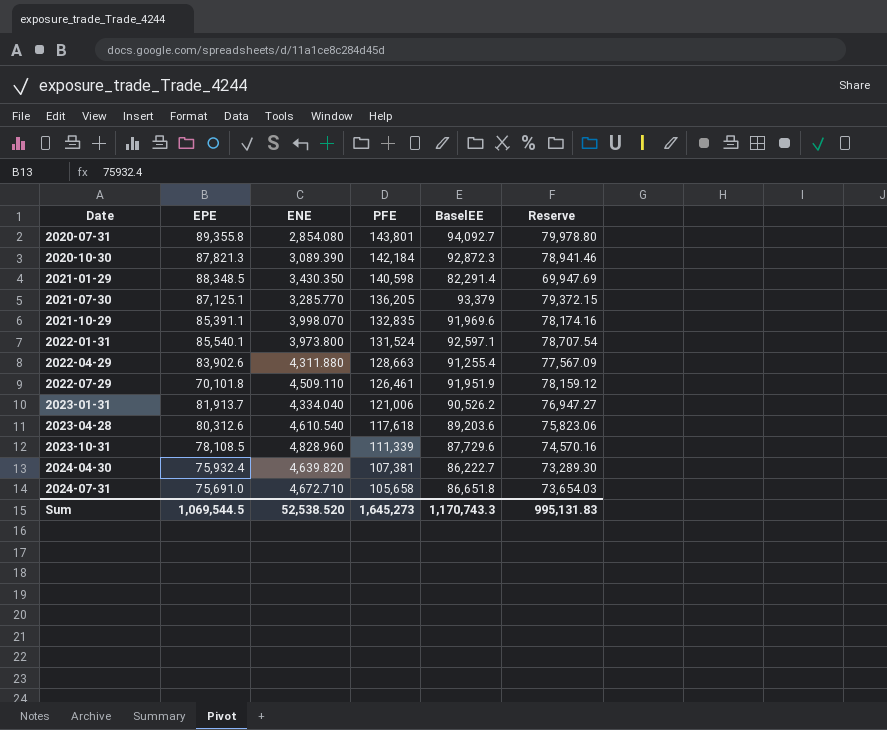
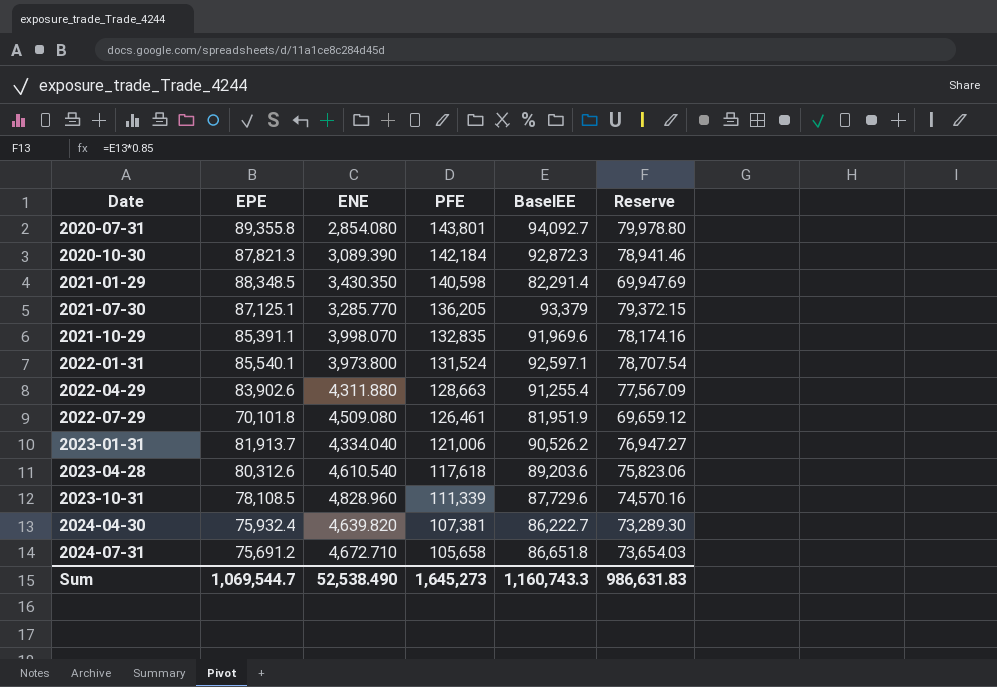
2022-07-29 | ENE: 4,509.110 -> 4,509.080
2022-07-29 | BaselEE: 91,951.9 -> 81,951.9
2022-07-29 | Reserve: 78,159.12 -> 69,659.12
2024-07-31 | EPE: 75,691.0 -> 75,691.2
Sum | EPE: 1,069,544.5 -> 1,069,544.7
Sum | ENE: 52,538.520 -> 52,538.490
Sum | BaselEE: 1,170,743.3 -> 1,160,743.3
Sum | Reserve: 995,131.83 -> 986,631.83

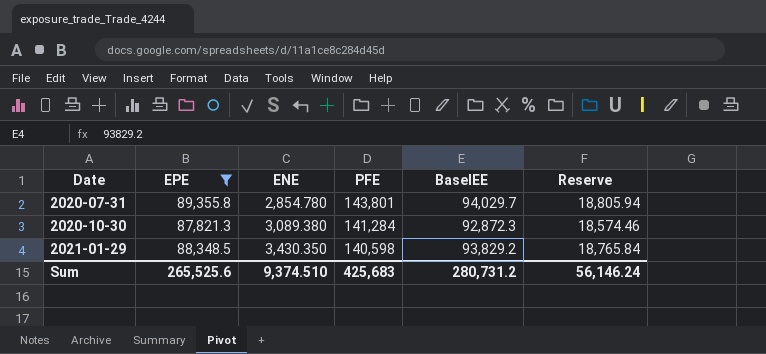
filter: none -> EPE >= 87,821.3
column Reserve | formula: [BaselEE] * 0.85 -> [BaselEE] * 0.2
2020-07-31 | ENE: 2,854.080 -> 2,854.780
2020-07-31 | BaselEE: 94,092.7 -> 94,029.7
2020-10-30 | ENE: 3,089.390 -> 3,089.380
2020-10-30 | PFE: 142,184 -> 141,284
2021-01-29 | BaselEE: 82,291.4 -> 93,829.2
Sum | EPE: 1,069,544.7 -> 265,525.6
Sum | ENE: 52,538.490 -> 9,374.510
Sum | PFE: 1,645,273 -> 425,683
Sum | BaselEE: 1,160,743.3 -> 280,731.2
Sum | Reserve: 986,631.83 -> 56,146.24

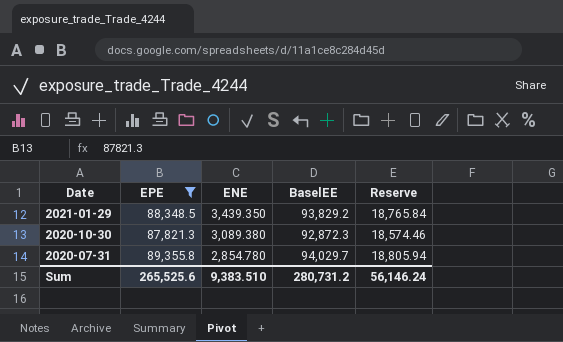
row order: Date ascending -> Date descending
column PFE | position: 4 -> none
2021-01-29 | ENE: 3,430.350 -> 3,439.350
Sum | ENE: 9,374.510 -> 9,383.510

